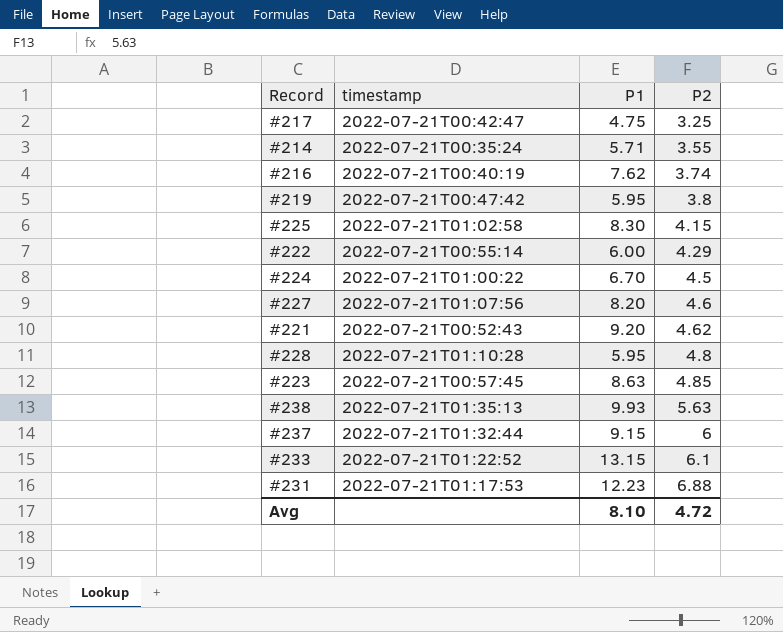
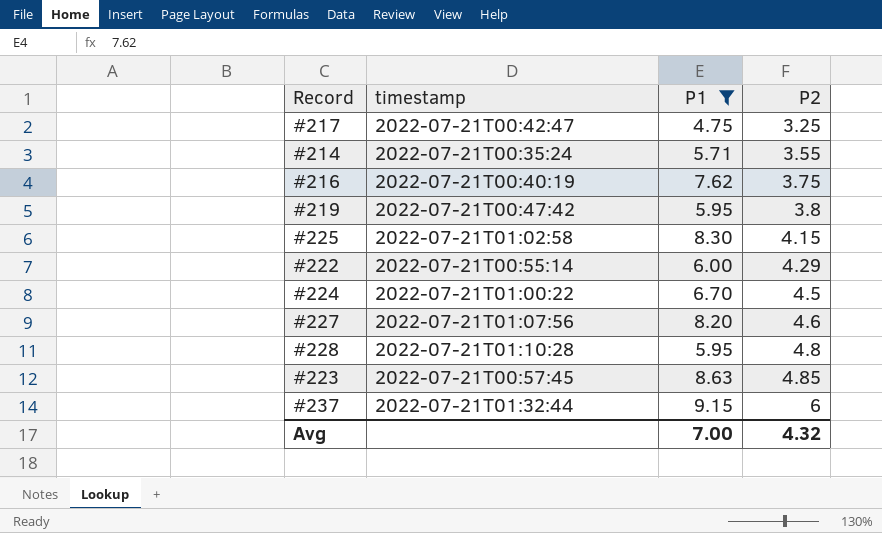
filter: none -> P1 <= 9.15
#216 | P2: 3.74 -> 3.75
Avg | P1: 8.10 -> 7.00
Avg | P2: 4.72 -> 4.32

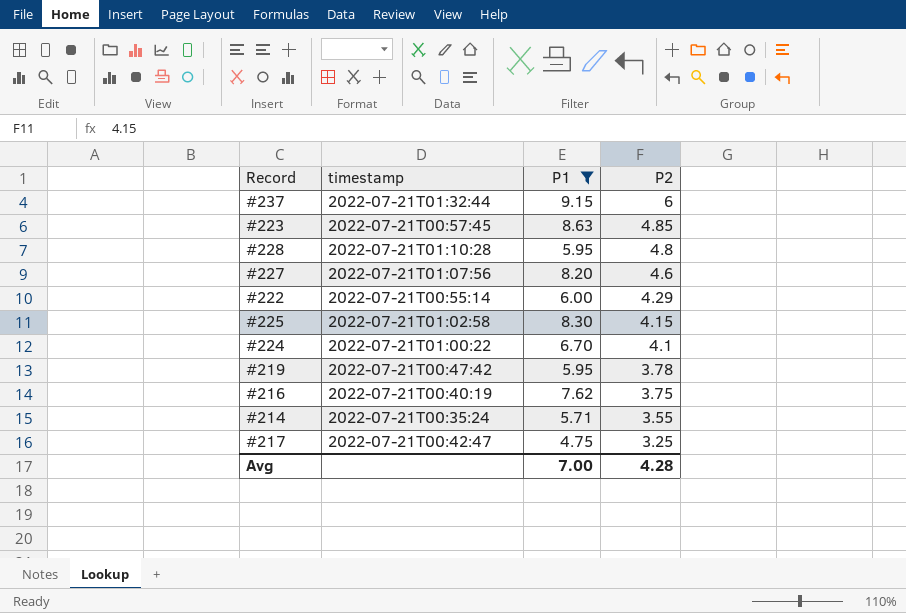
row order: P2 ascending -> P2 descending
#224 | P2: 4.5 -> 4.1
#219 | P2: 3.8 -> 3.78
Avg | P2: 4.32 -> 4.28

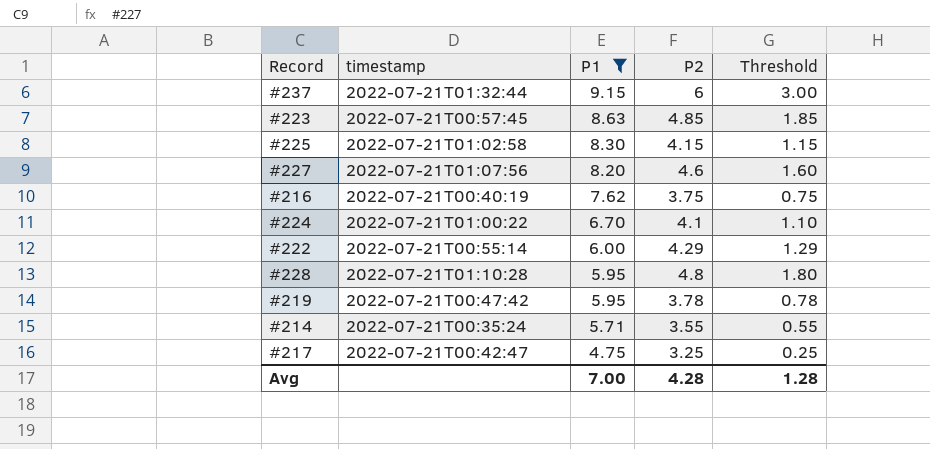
row order: P2 descending -> P1 descending
column Threshold | formula: none -> [P2] - 3

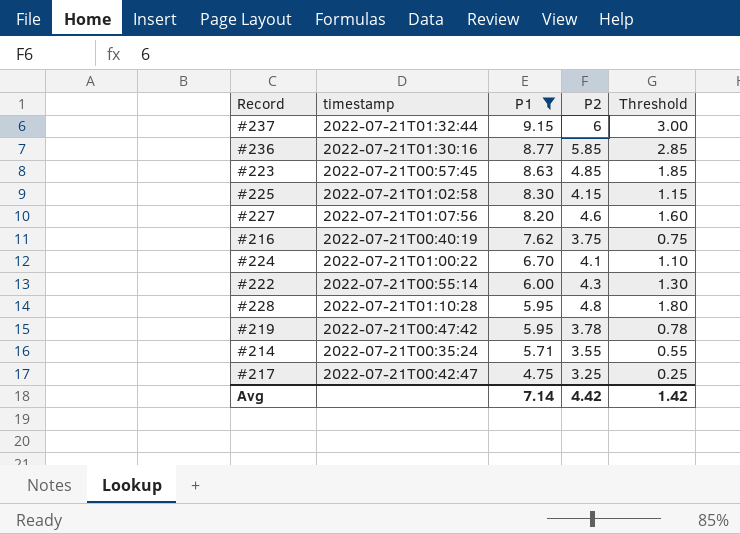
row #236: none -> 2022-07-21T01:30:16 | 8.77 | 5.85 | 2.85
#222 | P2: 4.29 -> 4.3
#222 | Threshold: 1.29 -> 1.30
Avg | P1: 7.00 -> 7.14
Avg | P2: 4.28 -> 4.42
Avg | Threshold: 1.28 -> 1.42

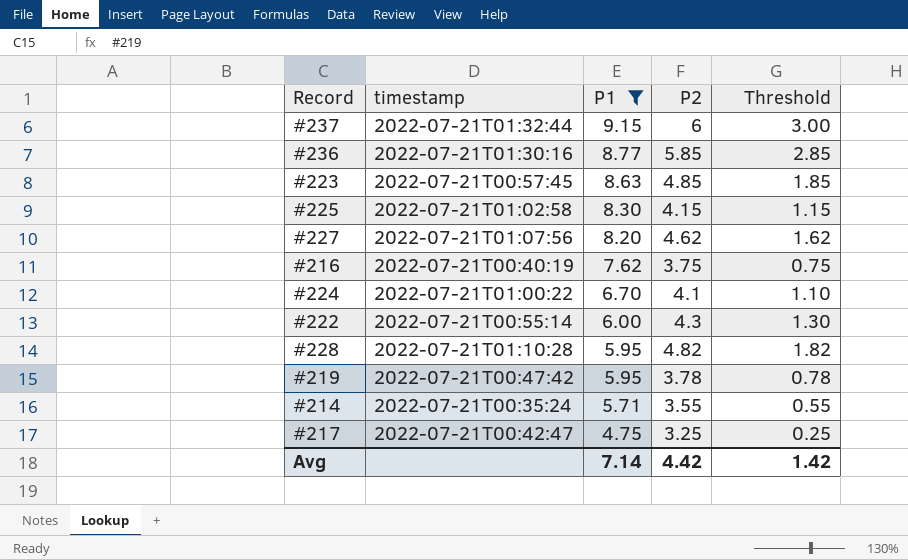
#227 | P2: 4.6 -> 4.62
#227 | Threshold: 1.60 -> 1.62
#228 | P2: 4.8 -> 4.82
#228 | Threshold: 1.80 -> 1.82

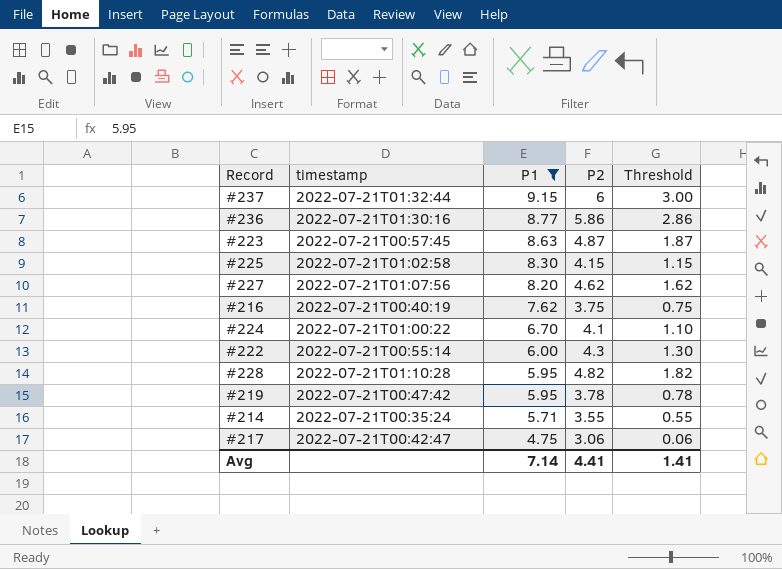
#236 | P2: 5.85 -> 5.86
#236 | Threshold: 2.85 -> 2.86
#223 | P2: 4.85 -> 4.87
#223 | Threshold: 1.85 -> 1.87
#217 | P2: 3.25 -> 3.06
#217 | Threshold: 0.25 -> 0.06
Avg | P2: 4.42 -> 4.41
Avg | Threshold: 1.42 -> 1.41

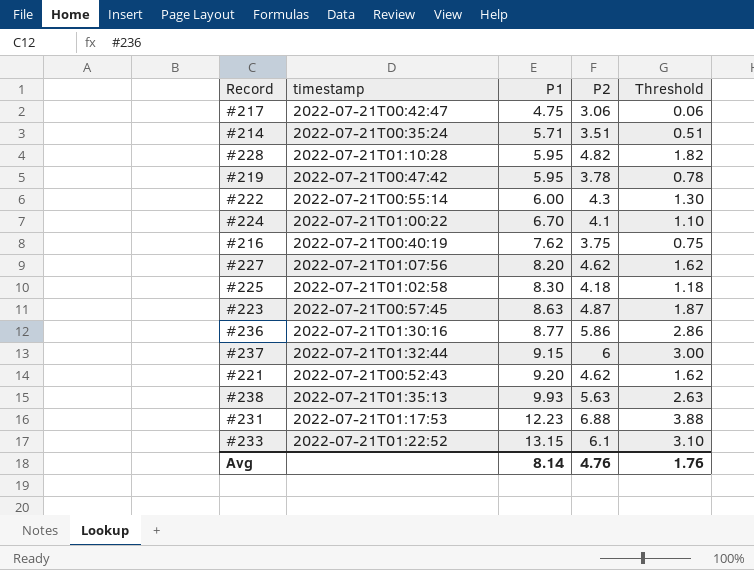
filter: P1 <= 9.15 -> none
row order: P1 descending -> P1 ascending
#214 | P2: 3.55 -> 3.51
#214 | Threshold: 0.55 -> 0.51
#225 | P2: 4.15 -> 4.18
#225 | Threshold: 1.15 -> 1.18
Avg | P1: 7.14 -> 8.14
Avg | P2: 4.41 -> 4.76
Avg | Threshold: 1.41 -> 1.76

